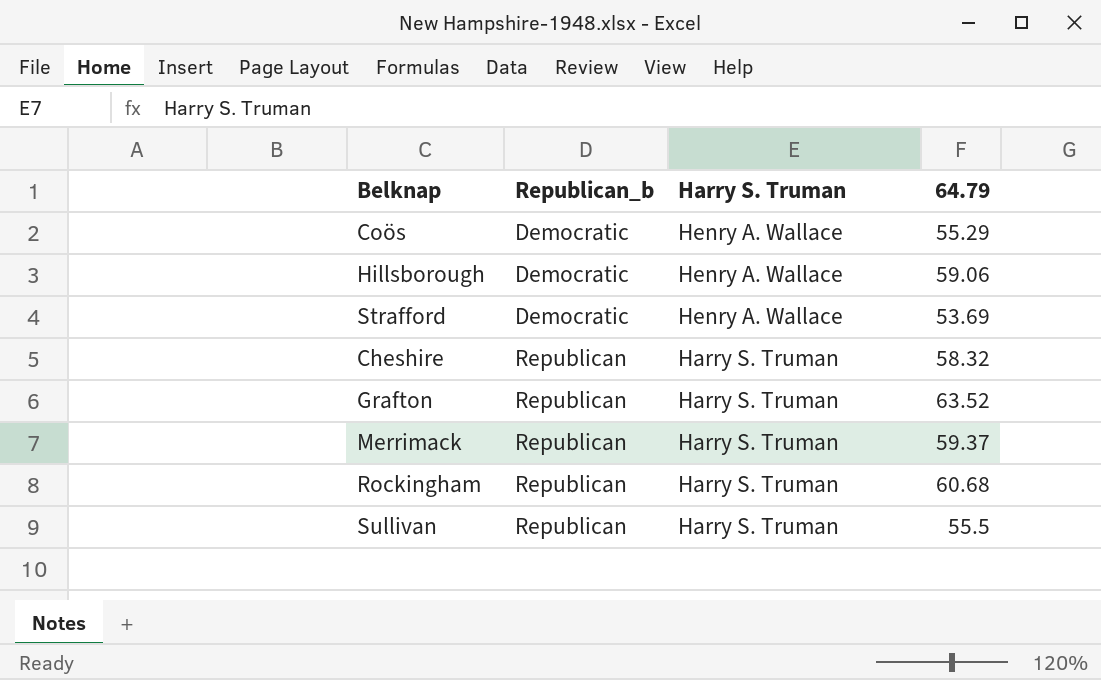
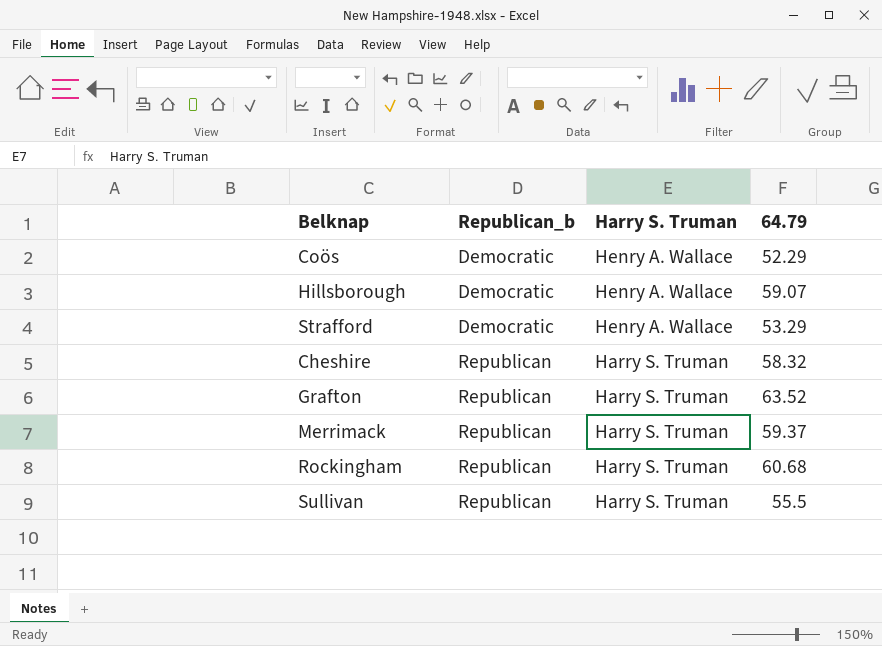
Coös | 64.79: 55.29 -> 52.29
Hillsborough | 64.79: 59.06 -> 59.07
Strafford | 64.79: 53.69 -> 53.29

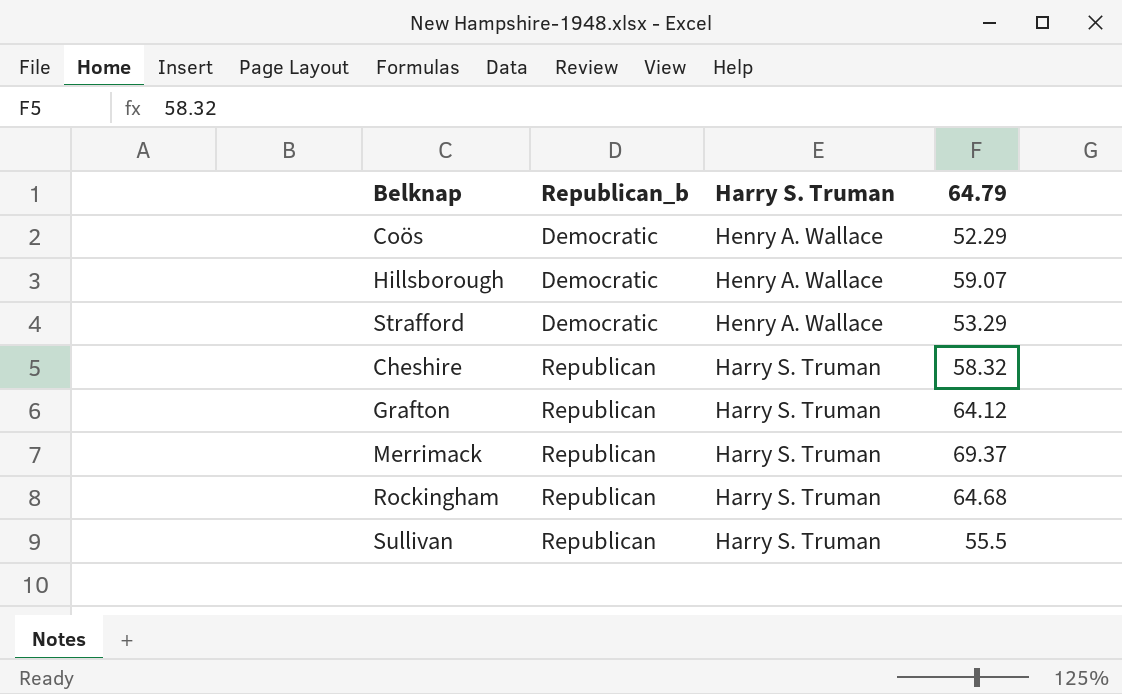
Grafton | 64.79: 63.52 -> 64.12
Merrimack | 64.79: 59.37 -> 69.37
Rockingham | 64.79: 60.68 -> 64.68

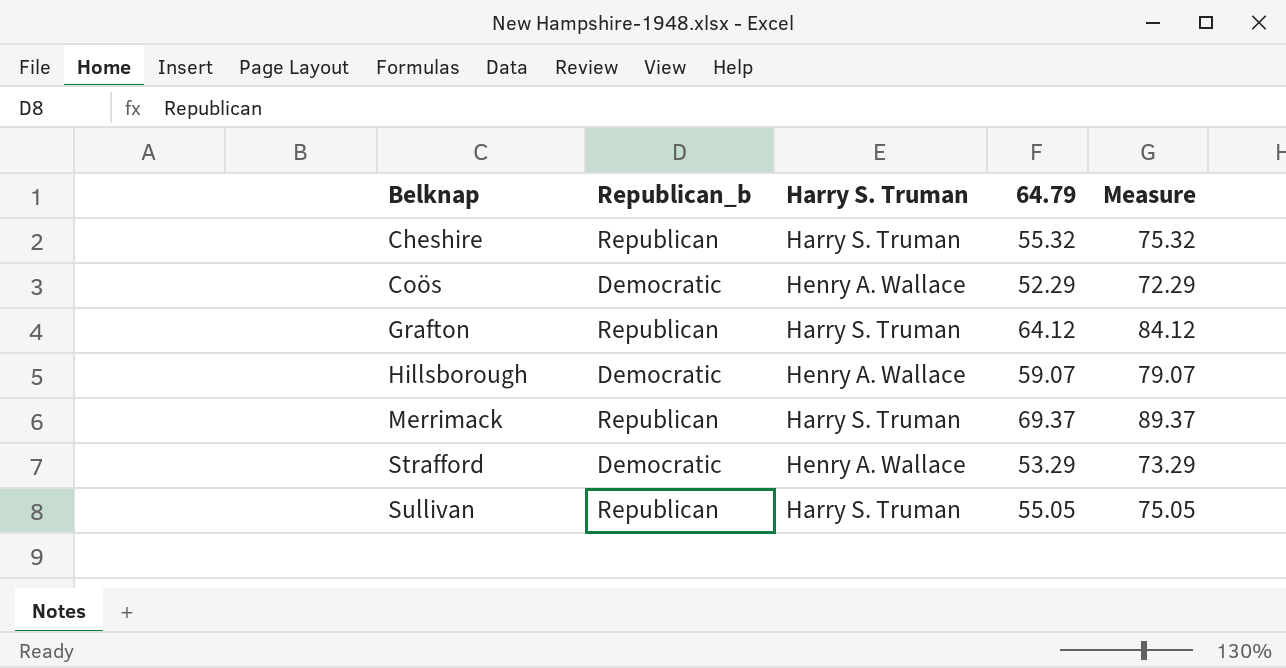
row order: Republican_b ascending -> Belknap ascending
column Measure | formula: none -> [64.79] + 20
row Rockingham: Republican | Harry S. Truman | 64.68 -> none
Cheshire | 64.79: 58.32 -> 55.32
Sullivan | 64.79: 55.5 -> 55.05

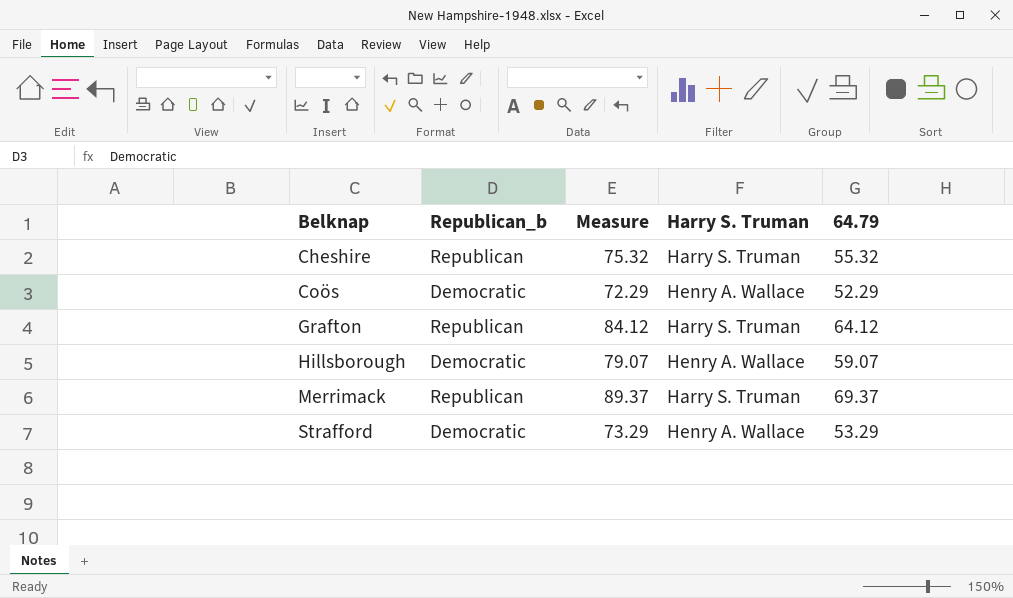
column Measure | position: 5 -> 3
row Sullivan: Republican | Harry S. Truman | 55.05 | 75.05 -> none

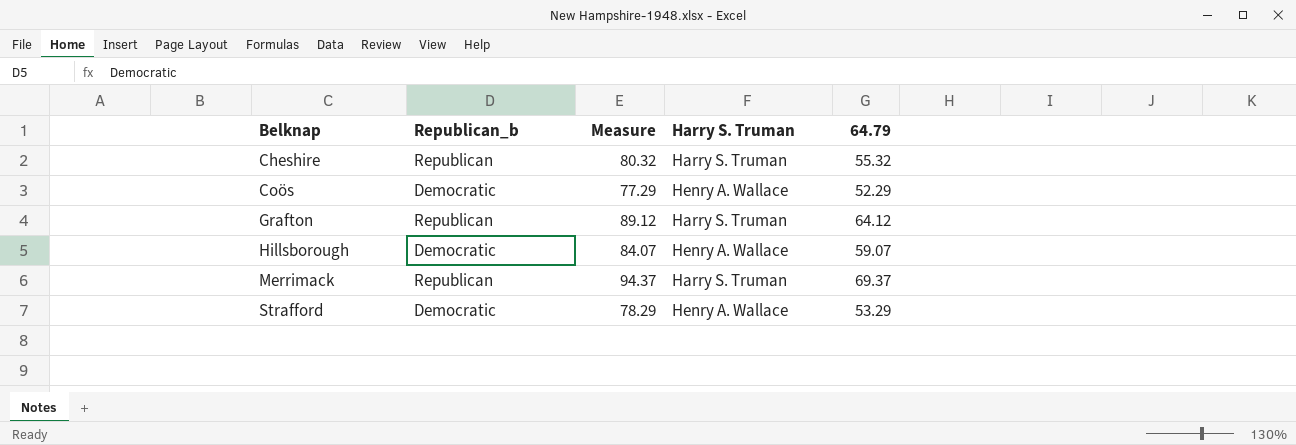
column Measure | formula: [64.79] + 20 -> [64.79] + 25

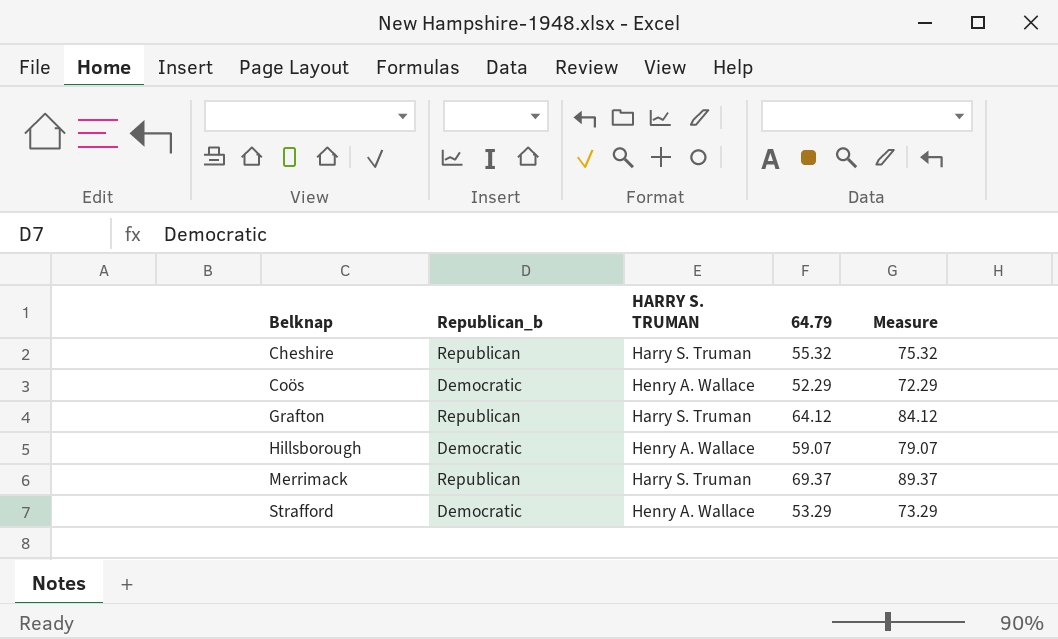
column name: Harry S. Truman -> HARRY S. TRUMAN
column Measure | formula: [64.79] + 25 -> [64.79] + 20
column Measure | position: 3 -> 5

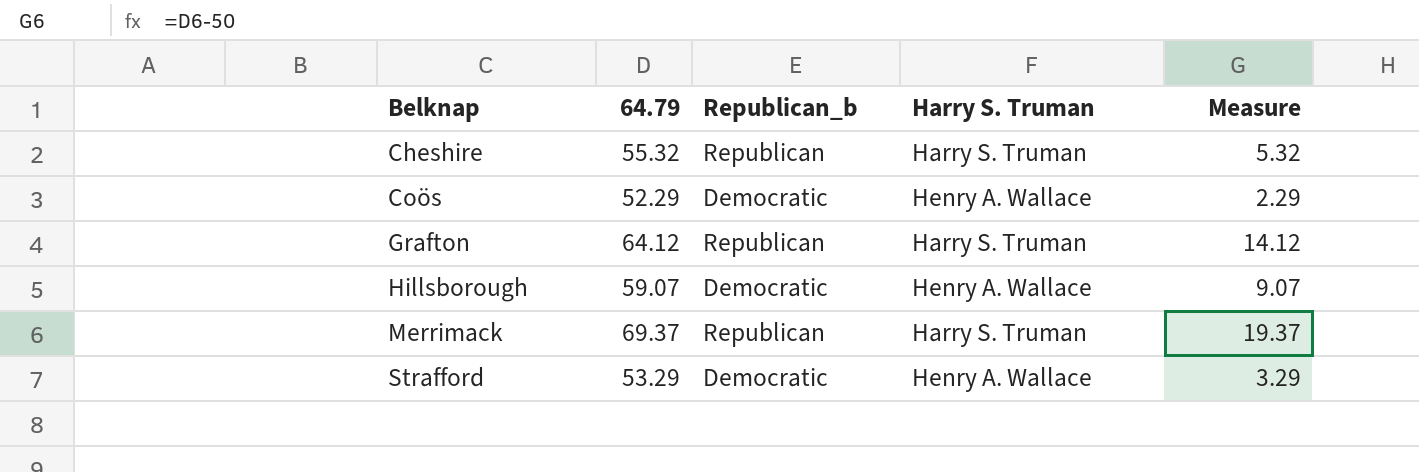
column 64.79 | position: 4 -> 2
column name: HARRY S. TRUMAN -> Harry S. Truman
column Measure | formula: [64.79] + 20 -> [64.79] - 50

